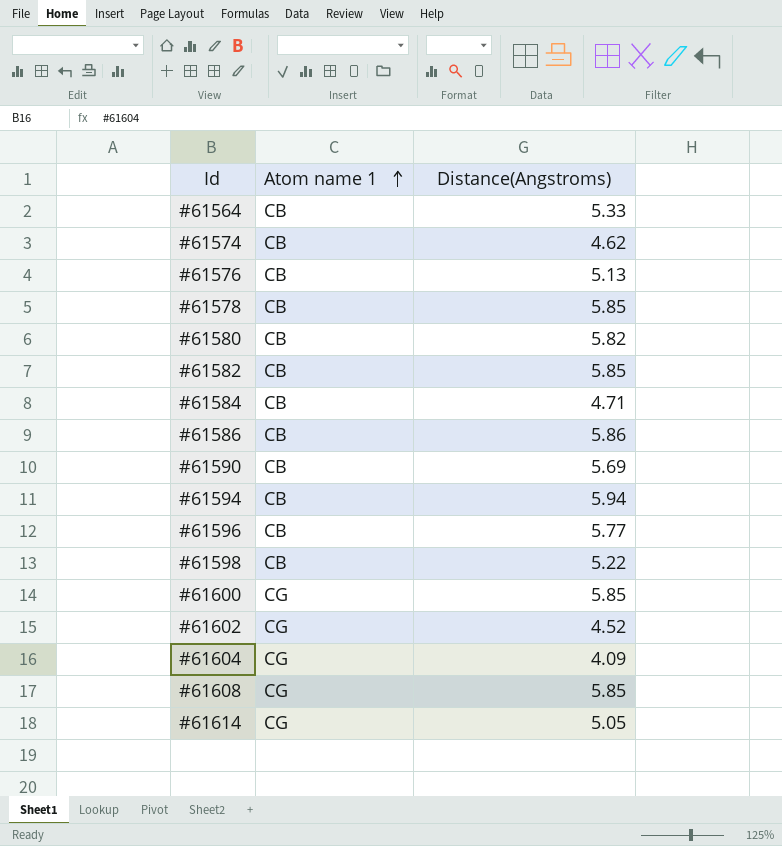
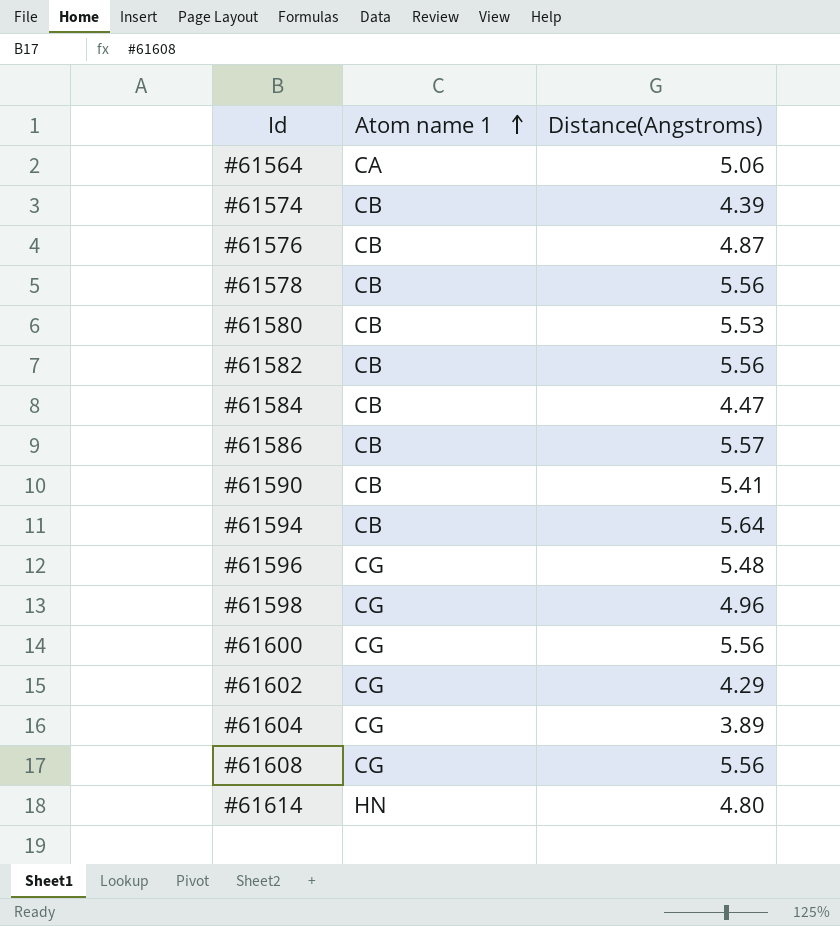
#61564 | Atom name 1: CB -> CA
#61564 | Distance(Angstroms): 5.33 -> 5.06
#61574 | Distance(Angstroms): 4.62 -> 4.39
#61576 | Distance(Angstroms): 5.13 -> 4.87
#61578 | Distance(Angstroms): 5.85 -> 5.56
#61580 | Distance(Angstroms): 5.82 -> 5.53
#61582 | Distance(Angstroms): 5.85 -> 5.56
#61584 | Distance(Angstroms): 4.71 -> 4.47
#61586 | Distance(Angstroms): 5.86 -> 5.57
#61590 | Distance(Angstroms): 5.69 -> 5.41
#61594 | Distance(Angstroms): 5.94 -> 5.64
#61596 | Atom name 1: CB -> CG
#61596 | Distance(Angstroms): 5.77 -> 5.48
#61598 | Atom name 1: CB -> CG
#61598 | Distance(Angstroms): 5.22 -> 4.96
#61600 | Distance(Angstroms): 5.85 -> 5.56
#61602 | Distance(Angstroms): 4.52 -> 4.29
#61604 | Distance(Angstroms): 4.09 -> 3.89
#61608 | Distance(Angstroms): 5.85 -> 5.56
#61614 | Atom name 1: CG -> HN
#61614 | Distance(Angstroms): 5.05 -> 4.80

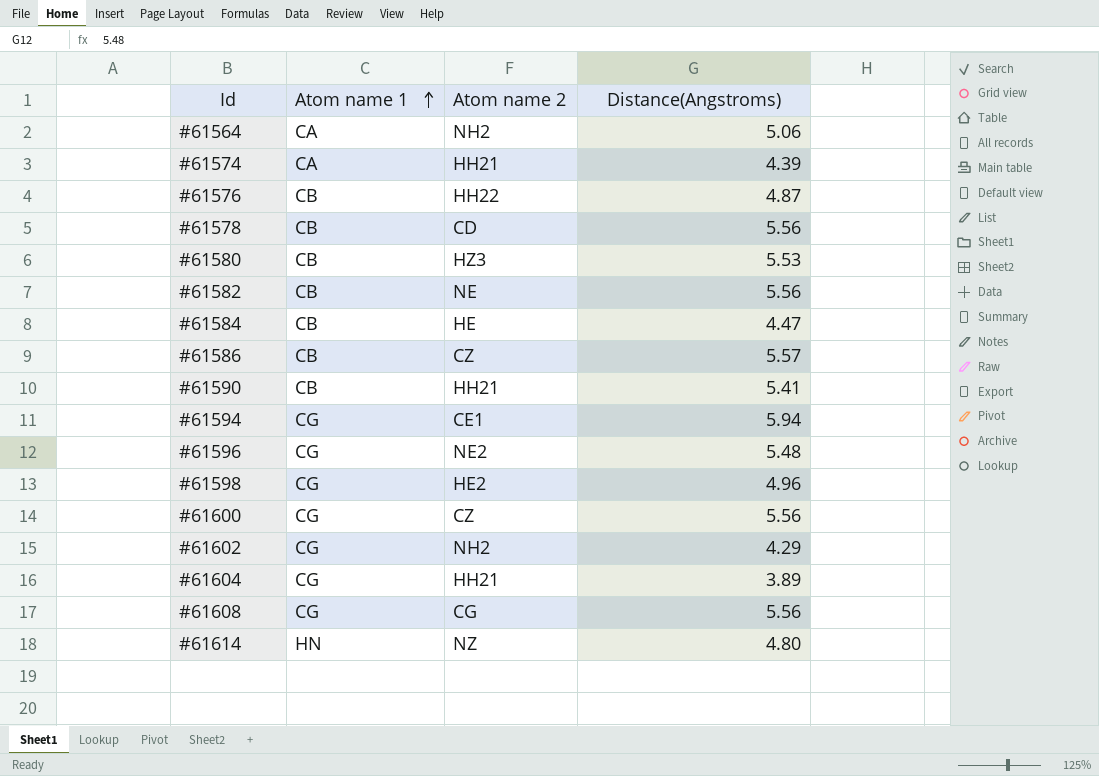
column Atom name 2 | position: none -> 3
#61574 | Atom name 1: CB -> CA
#61594 | Atom name 1: CB -> CG
#61594 | Distance(Angstroms): 5.64 -> 5.94

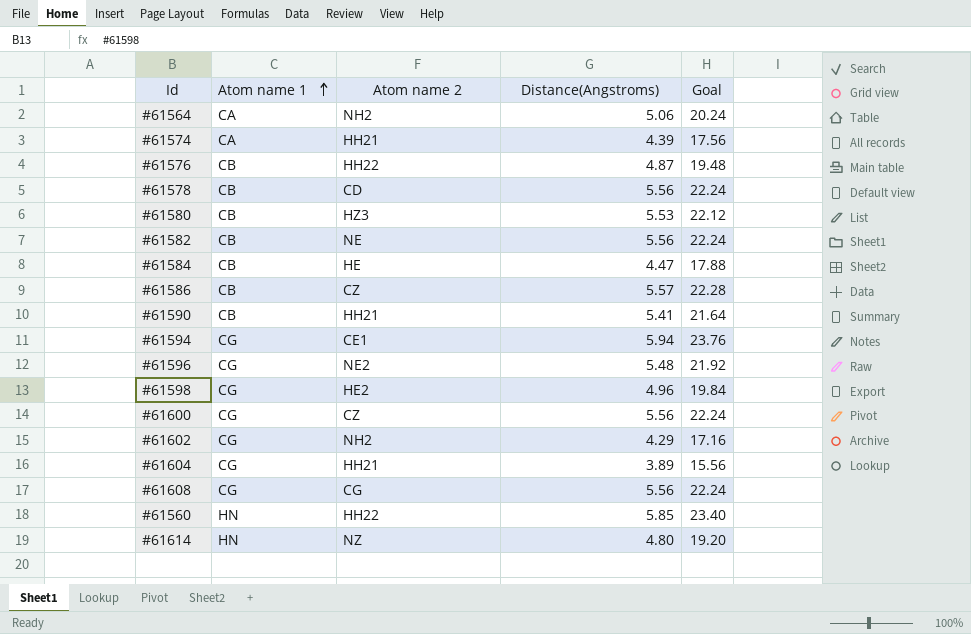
column Goal | formula: none -> [Distance(Angstroms)] * 4
row #61560: none -> HN | HH22 | 5.85 | 23.40

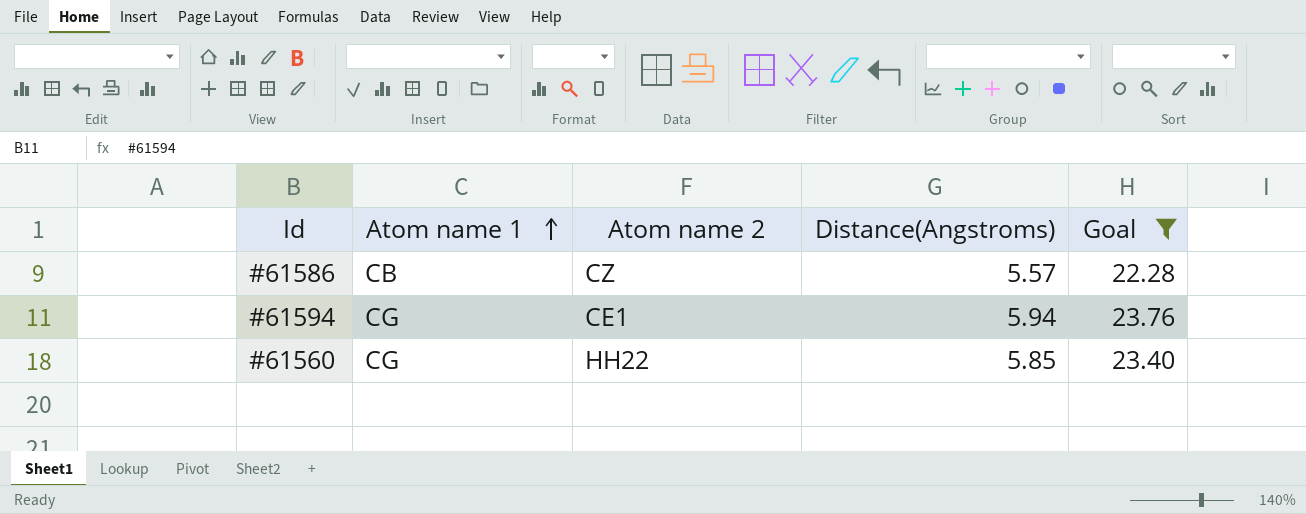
filter: none -> Goal >= 22.28
#61560 | Atom name 1: HN -> CG

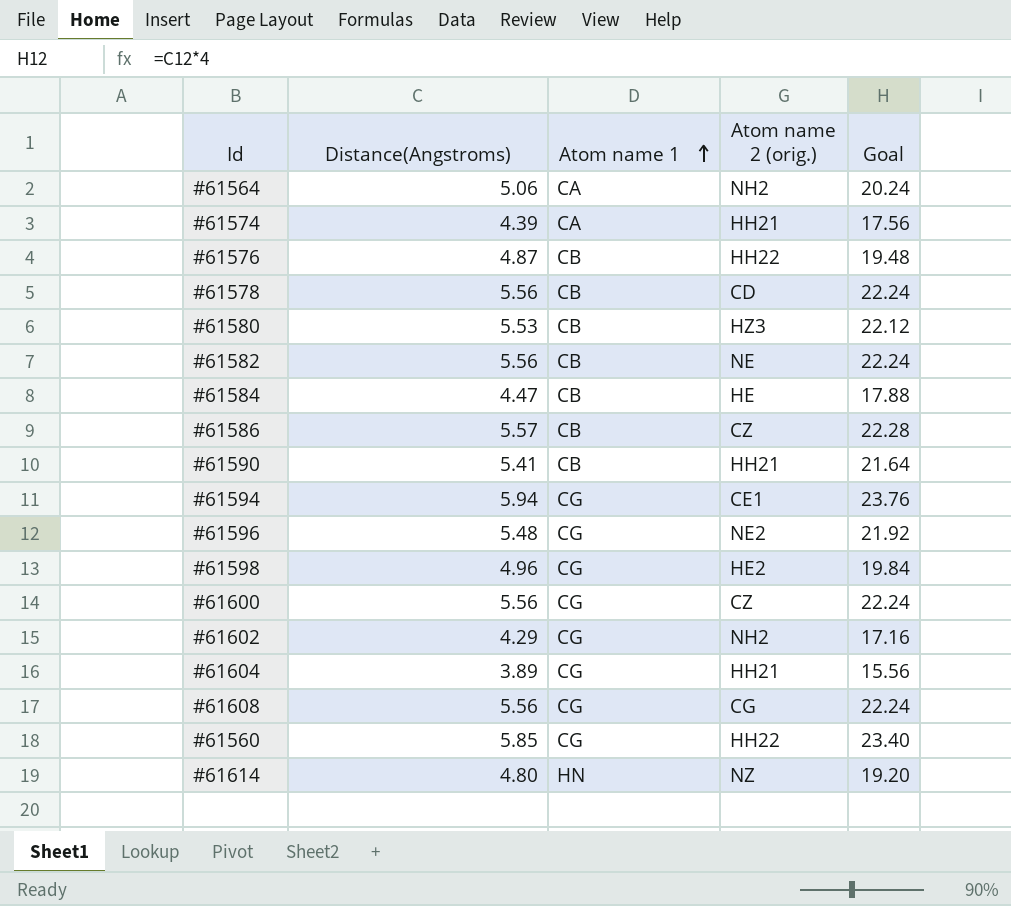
filter: Goal >= 22.28 -> none
column Distance(Angstroms) | position: 4 -> 2
column name: Atom name 2 -> Atom name 2 (orig.)

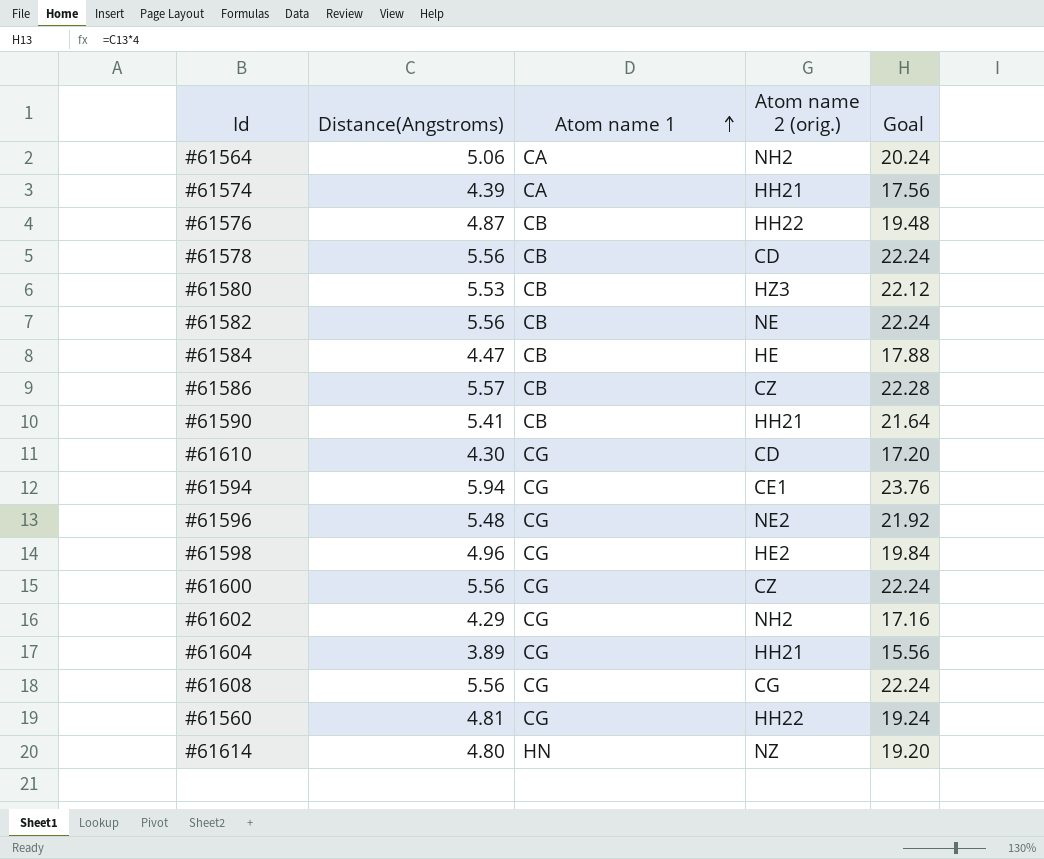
row #61610: none -> 4.30 | CG | CD | 17.20
#61560 | Distance(Angstroms): 5.85 -> 4.81
#61560 | Goal: 23.40 -> 19.24

